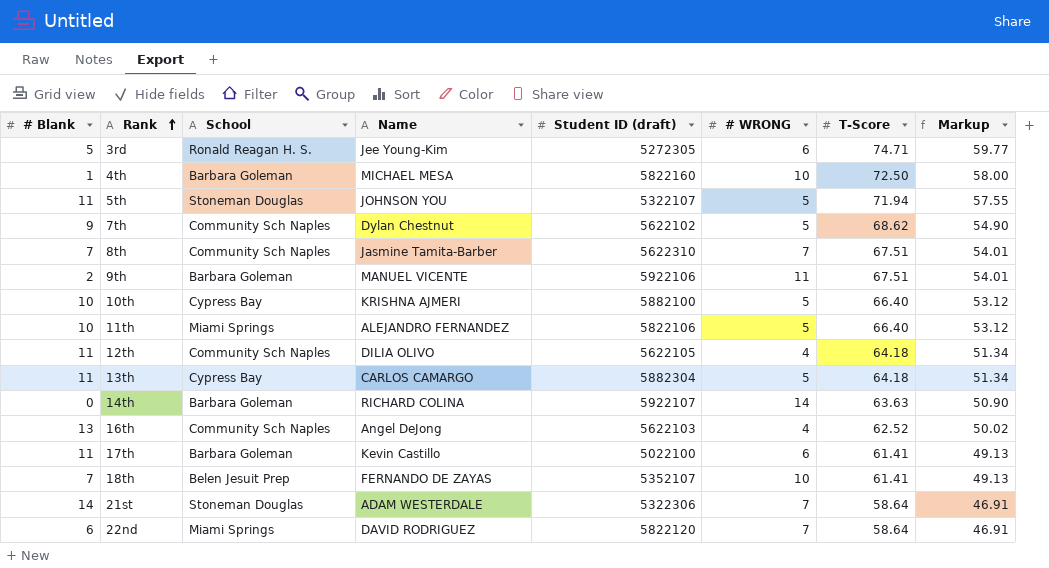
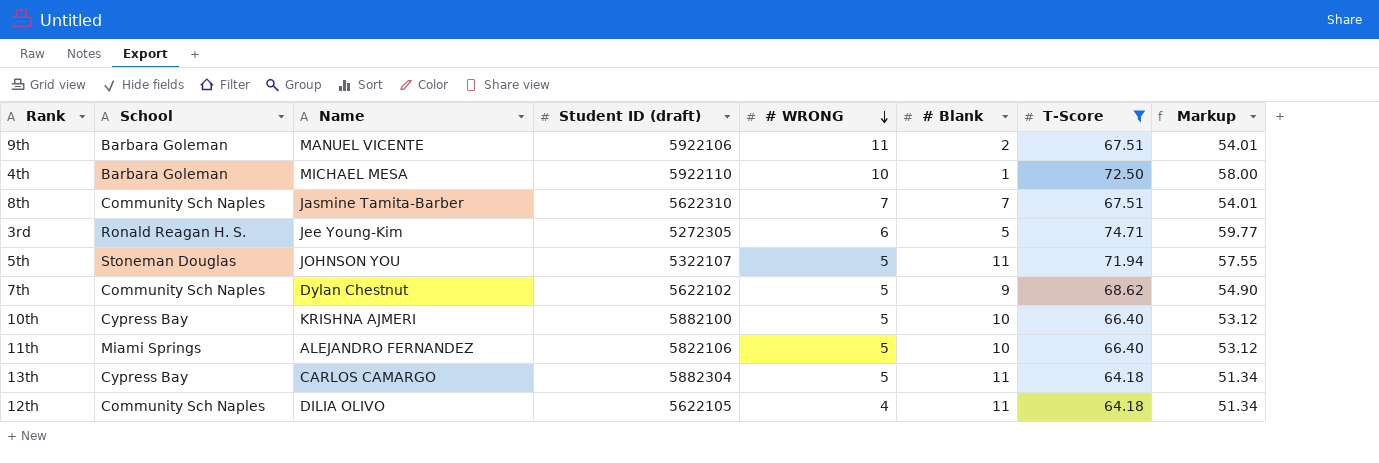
filter: none -> T-Score >= 64.18
row order: Rank ascending -> # WRONG descending
column # Blank | position: 1 -> 6
4th | Student ID (draft): 5822160 -> 5922110

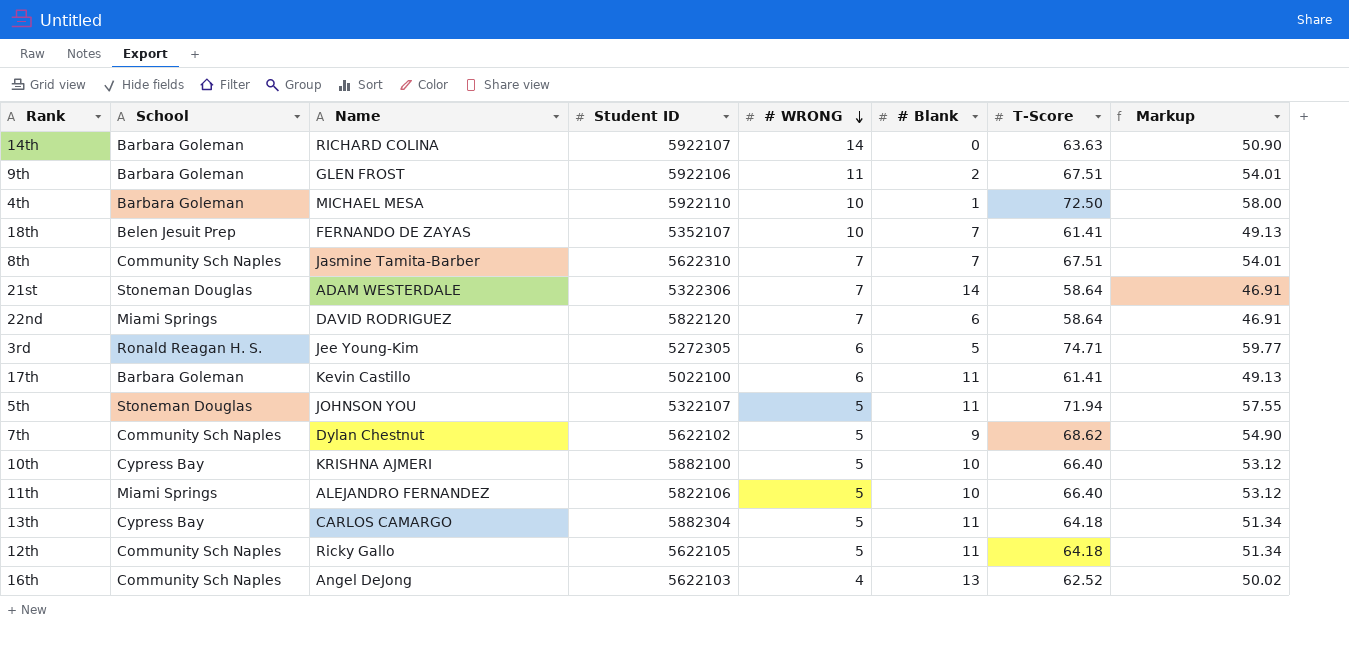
filter: T-Score >= 64.18 -> none
column name: Student ID (draft) -> Student ID
9th | Name: MANUEL VICENTE -> GLEN FROST
12th | Name: DILIA OLIVO -> Ricky Gallo
12th | # WRONG: 4 -> 5

